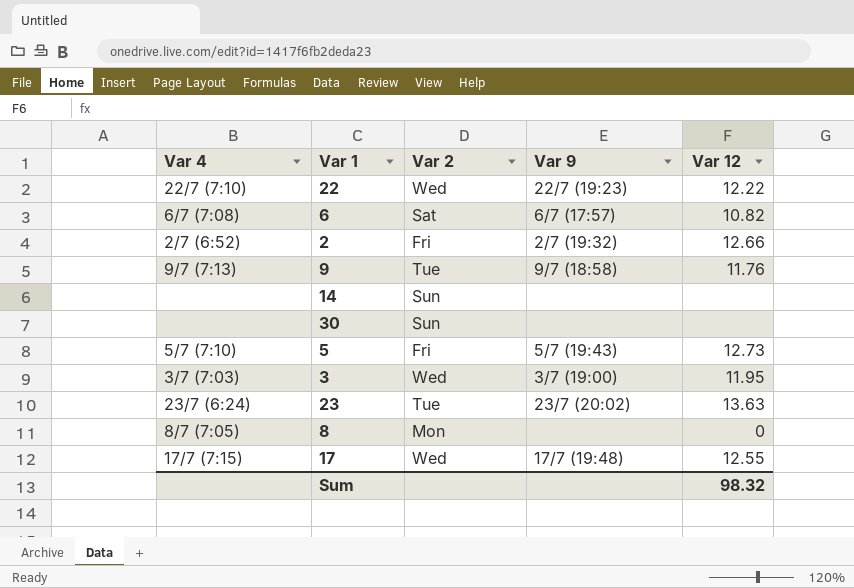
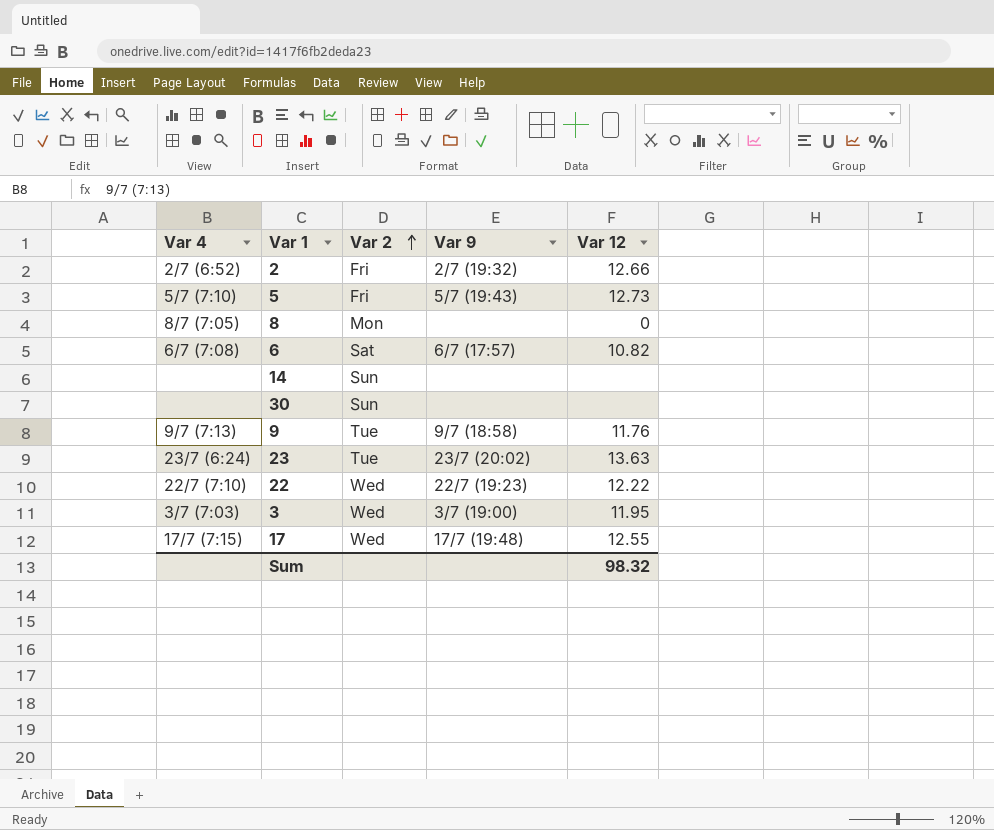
row order: none -> Var 2 ascending

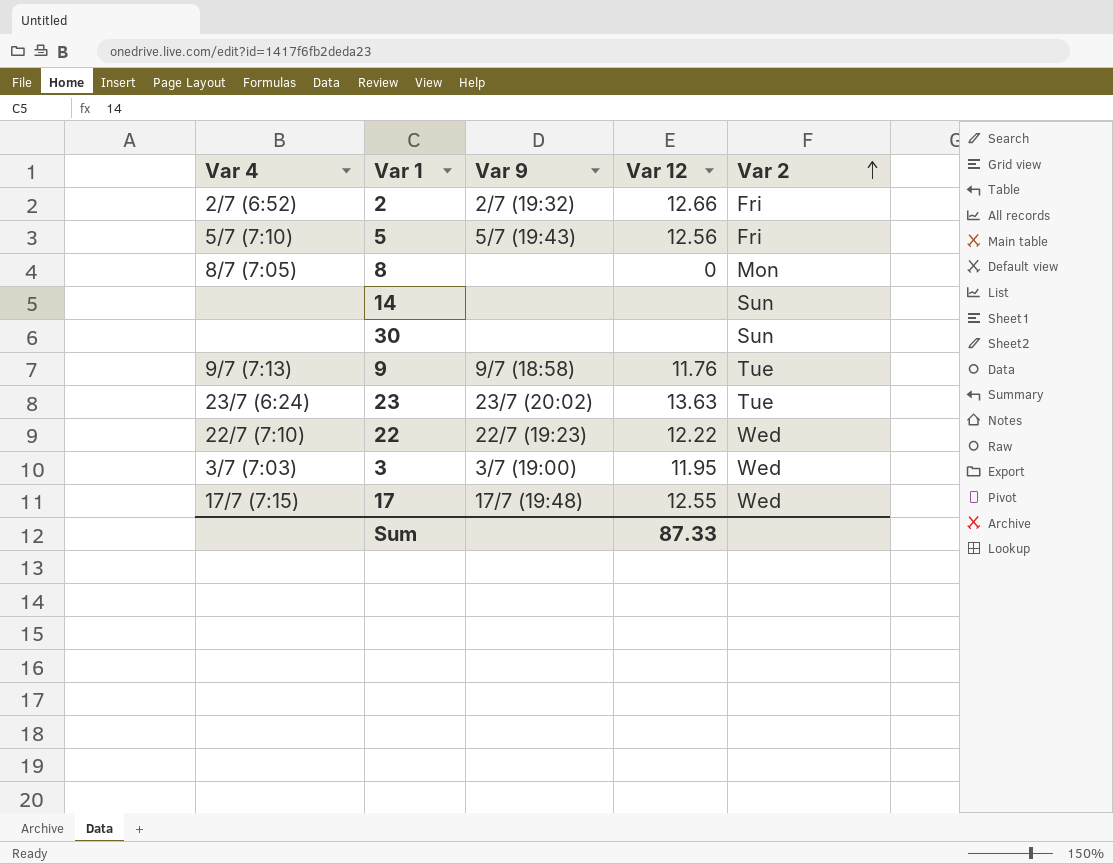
column Var 2 | position: 3 -> 5
row 6: 6/7 (7:08) | Sat | 6/7 (17:57) | 10.82 -> none
5 | Var 12: 12.73 -> 12.56
Sum | Var 12: 98.32 -> 87.33

